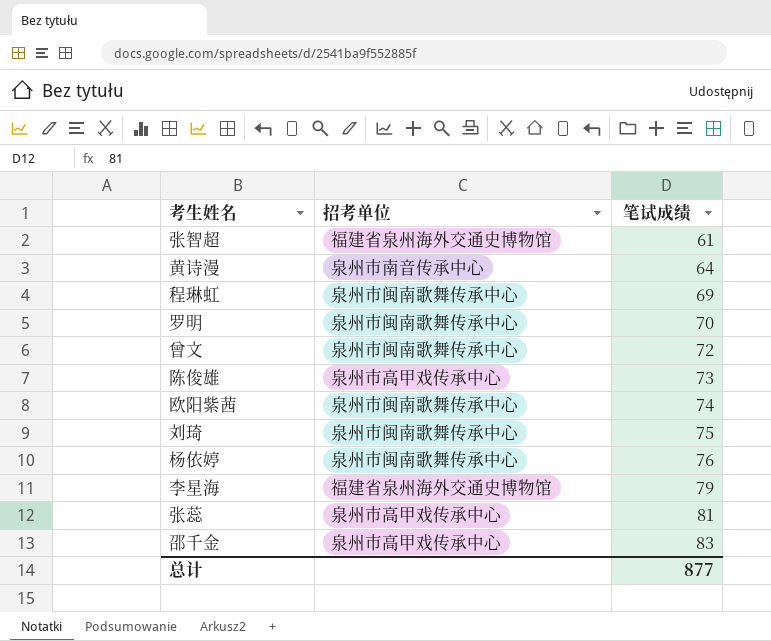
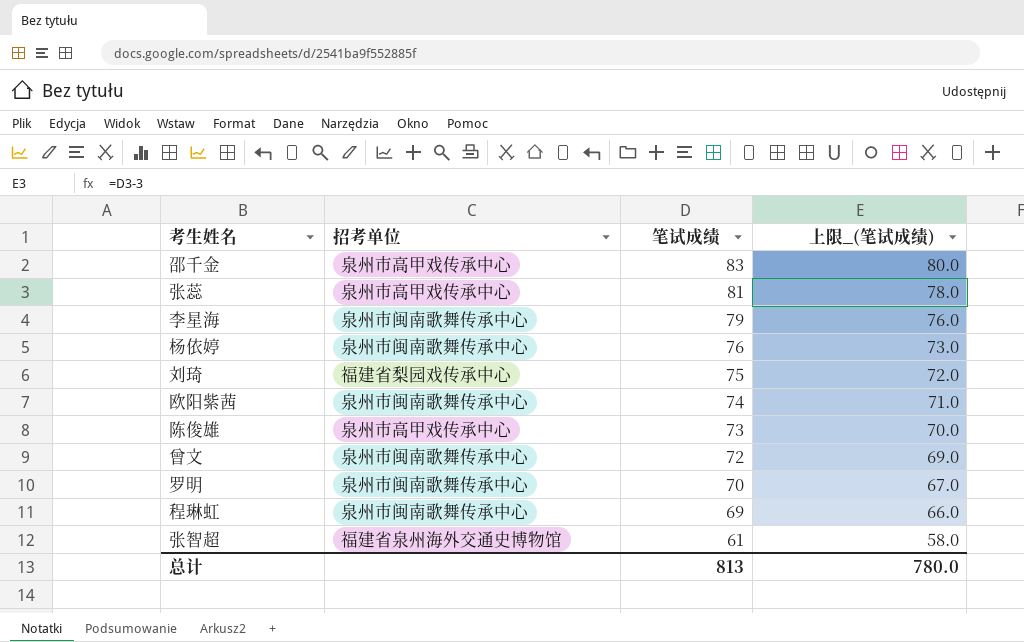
row order: 笔试成绩 ascending -> 笔试成绩 descending
column 上限_(笔试成绩) | formula: none -> [笔试成绩] - 3
row 黄诗漫: 泉州市南音传承中心 | 64 -> none
李星海 | 招考单位: 福建省泉州海外交通史博物馆 -> 泉州市闽南歌舞传承中心
刘琦 | 招考单位: 泉州市闽南歌舞传承中心 -> 福建省梨园戏传承中心
总计 | 笔试成绩: 877 -> 813

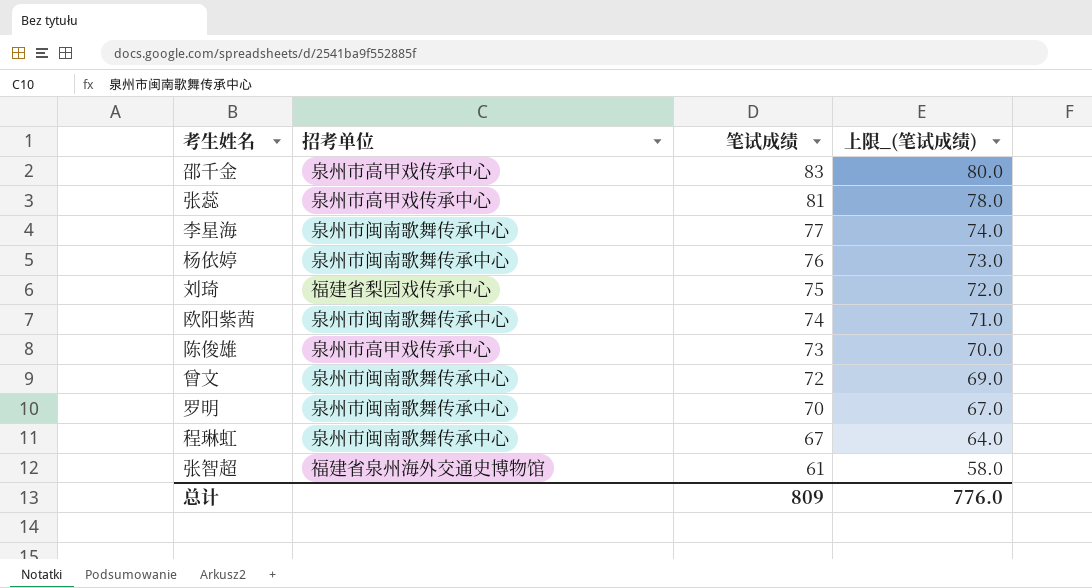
李星海 | 笔试成绩: 79 -> 77
李星海 | 上限_(笔试成绩): 76.0 -> 74.0
程琳虹 | 笔试成绩: 69 -> 67
程琳虹 | 上限_(笔试成绩): 66.0 -> 64.0
总计 | 笔试成绩: 813 -> 809
总计 | 上限_(笔试成绩): 780.0 -> 776.0

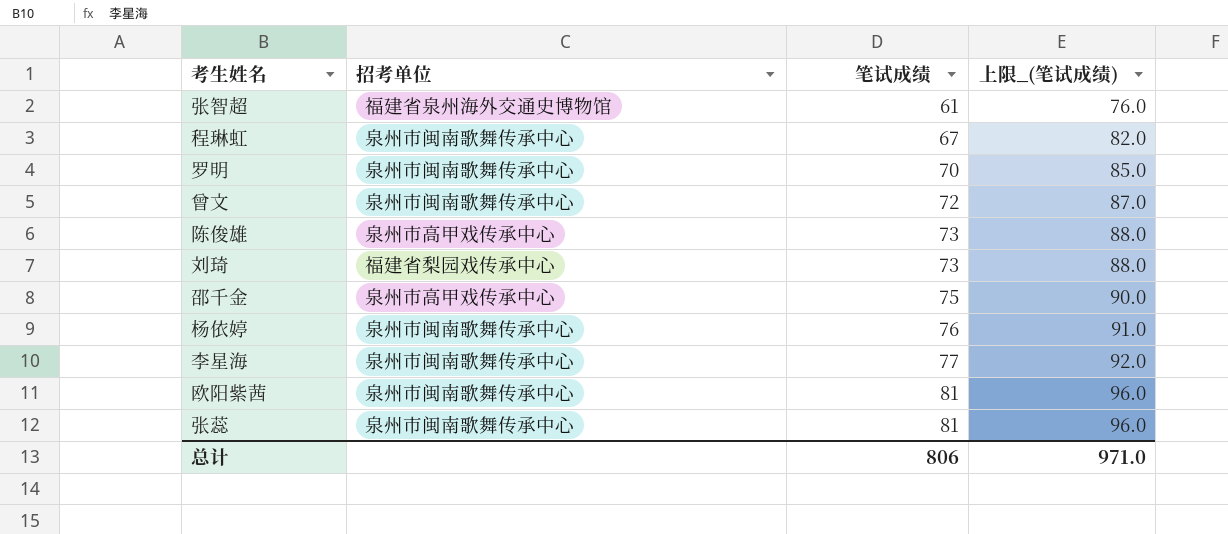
row order: 笔试成绩 descending -> 笔试成绩 ascending
column 上限_(笔试成绩) | formula: [笔试成绩] - 3 -> [笔试成绩] + 15
刘琦 | 笔试成绩: 75 -> 73
邵千金 | 笔试成绩: 83 -> 75
欧阳紫茜 | 笔试成绩: 74 -> 81
张蕊 | 招考单位: 泉州市高甲戏传承中心 -> 泉州市闽南歌舞传承中心
总计 | 笔试成绩: 809 -> 806
总计 | 上限_(笔试成绩): 776.0 -> 971.0

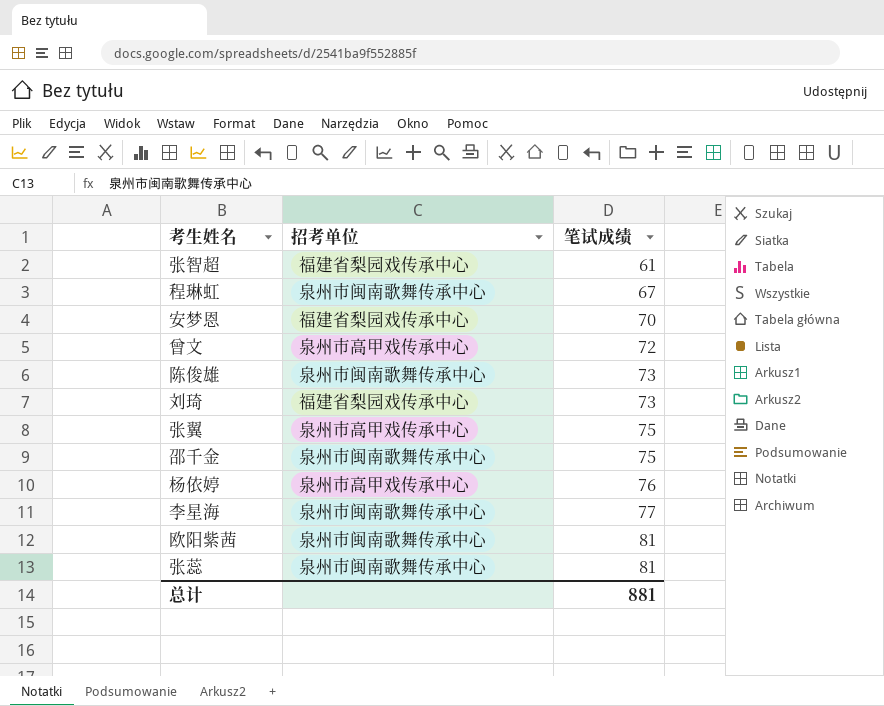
column 上限_(笔试成绩) | formula: [笔试成绩] + 15 -> none
row 罗明: 泉州市闽南歌舞传承中心 | 70 | 85.0 -> none
张智超 | 招考单位: 福建省泉州海外交通史博物馆 -> 福建省梨园戏传承中心
row 安梦恩: none -> 福建省梨园戏传承中心 | 70
曾文 | 招考单位: 泉州市闽南歌舞传承中心 -> 泉州市高甲戏传承中心
陈俊雄 | 招考单位: 泉州市高甲戏传承中心 -> 泉州市闽南歌舞传承中心
row 张翼: none -> 泉州市高甲戏传承中心 | 75
邵千金 | 招考单位: 泉州市高甲戏传承中心 -> 泉州市闽南歌舞传承中心
杨依婷 | 招考单位: 泉州市闽南歌舞传承中心 -> 泉州市高甲戏传承中心
总计 | 笔试成绩: 806 -> 881

